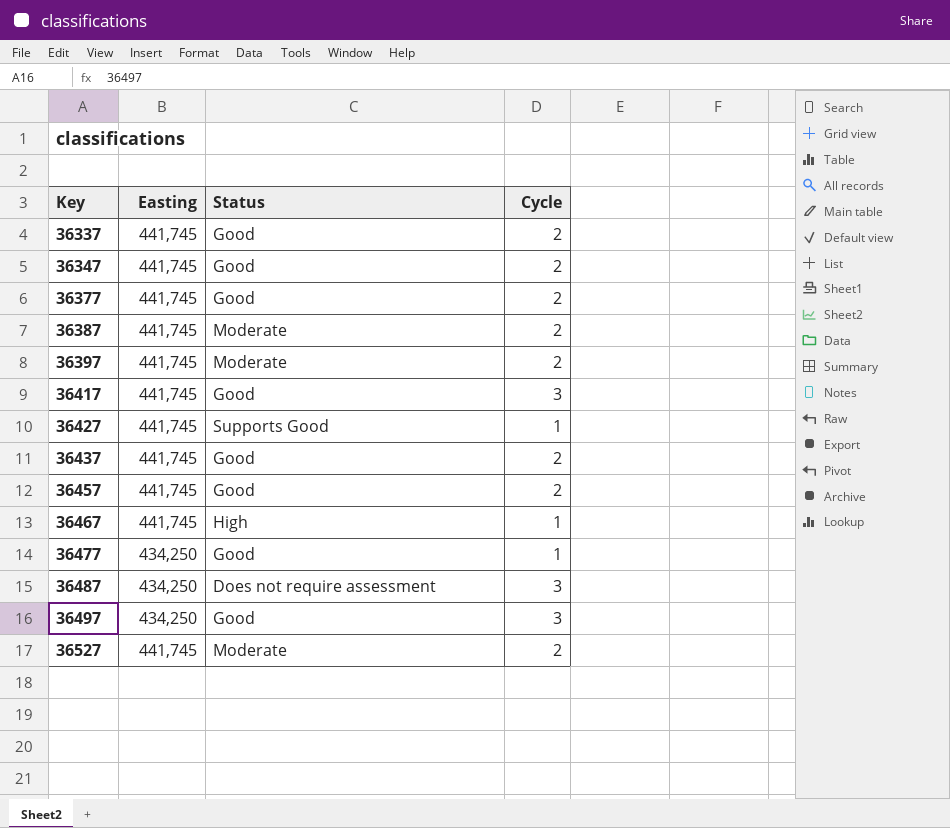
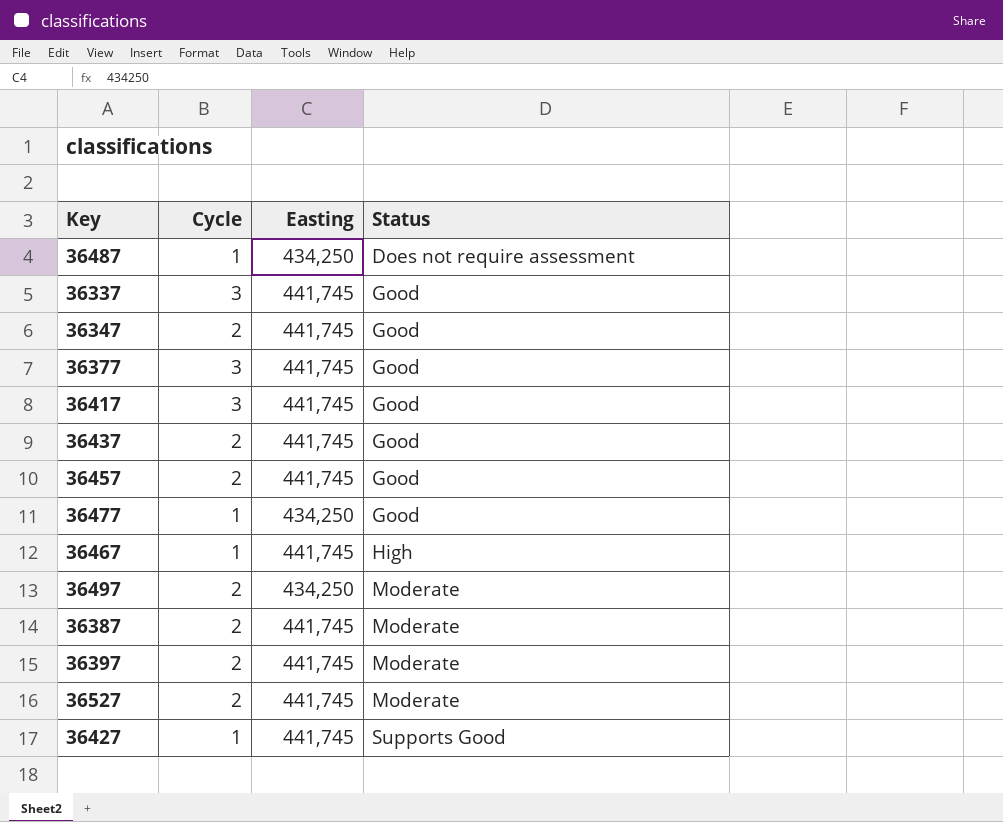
row order: Key ascending -> Status ascending
column Cycle | position: 4 -> 2
36487 | Cycle: 3 -> 1
36337 | Cycle: 2 -> 3
36377 | Cycle: 2 -> 3
36497 | Cycle: 3 -> 2
36497 | Status: Good -> Moderate

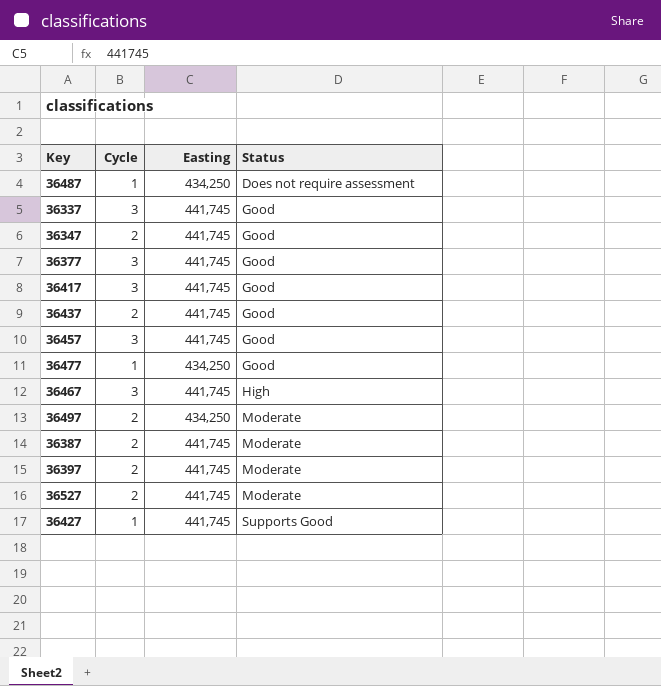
36457 | Cycle: 2 -> 3
36467 | Cycle: 1 -> 3

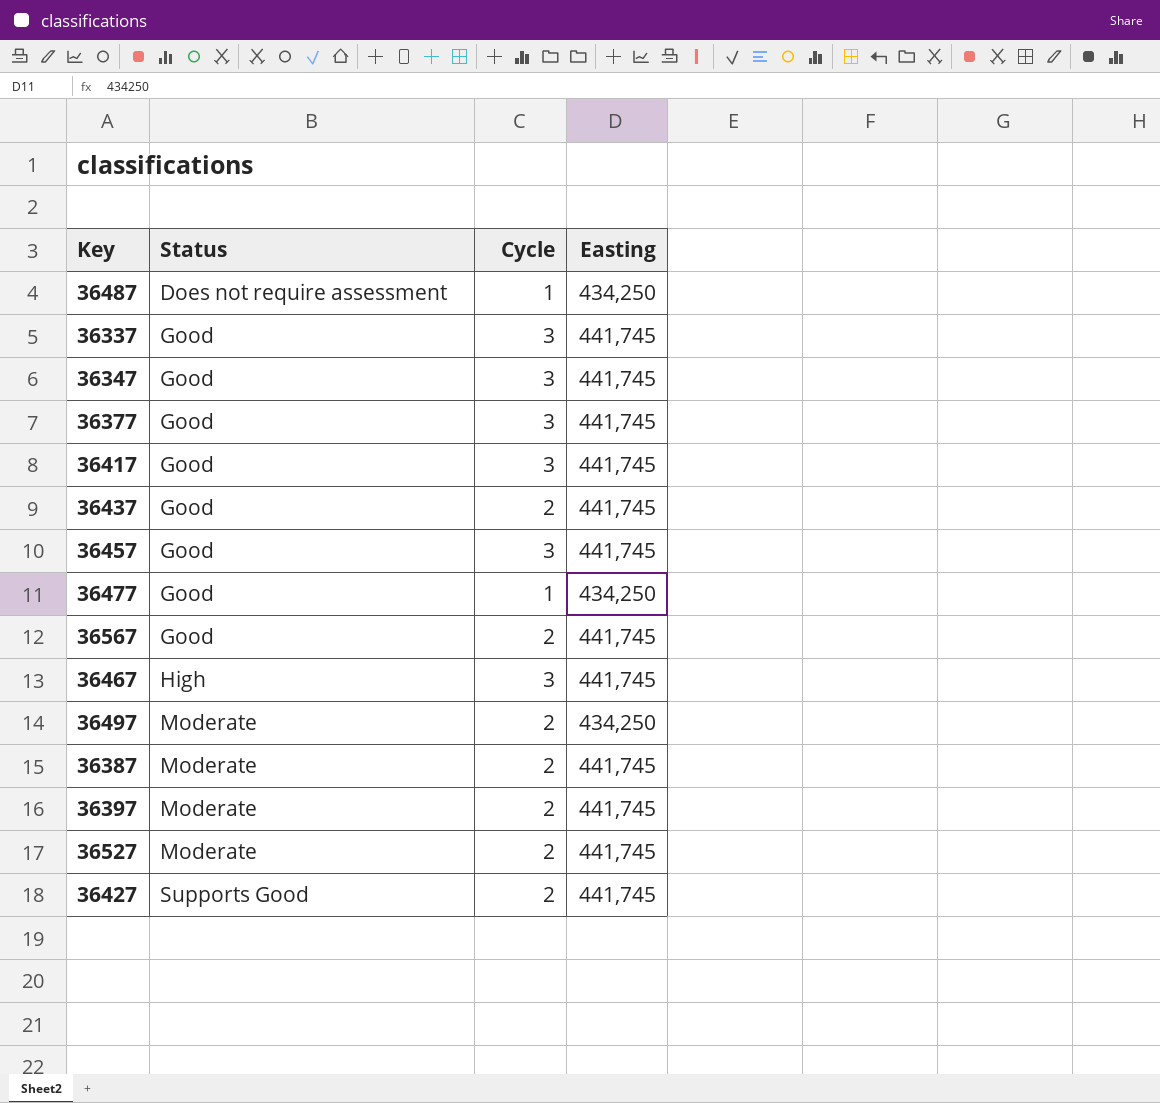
column Status | position: 4 -> 2
36347 | Cycle: 2 -> 3
row 36567: none -> Good | 2 | 441,745
36427 | Cycle: 1 -> 2

